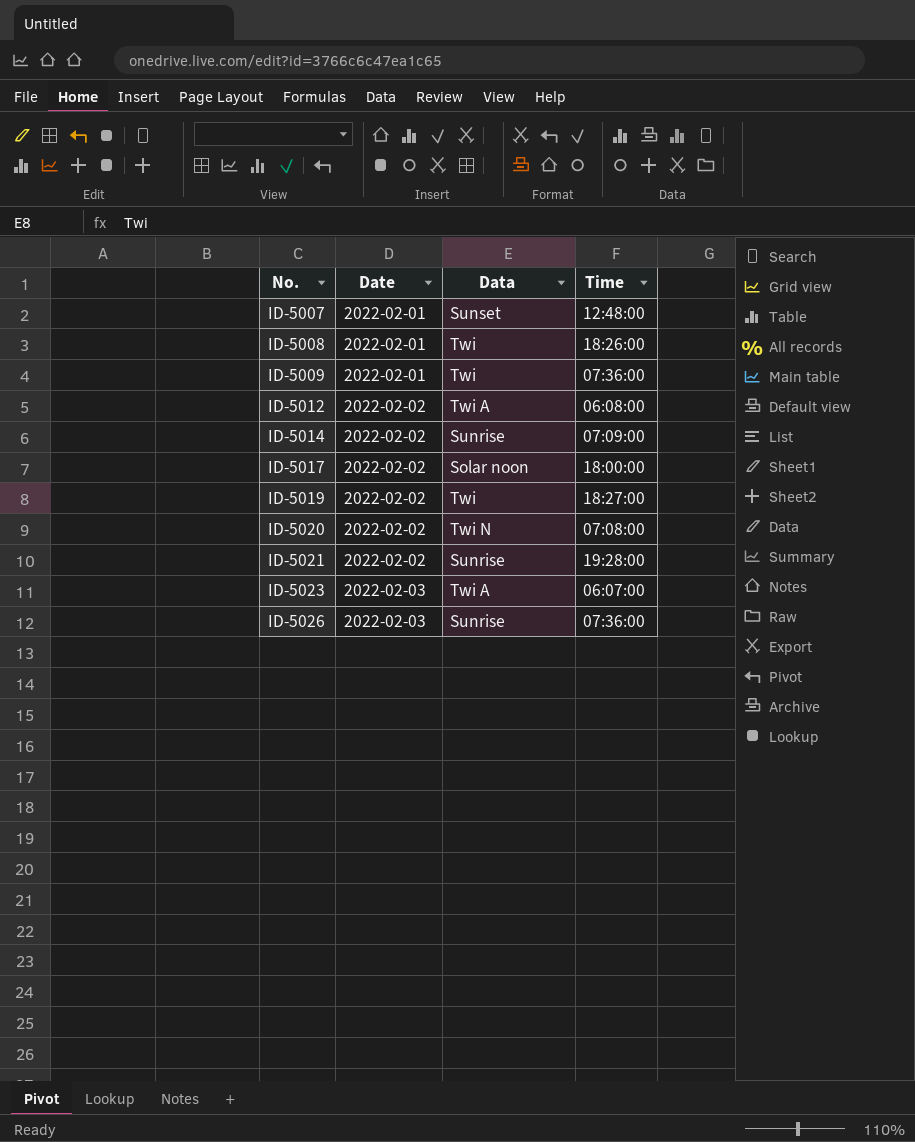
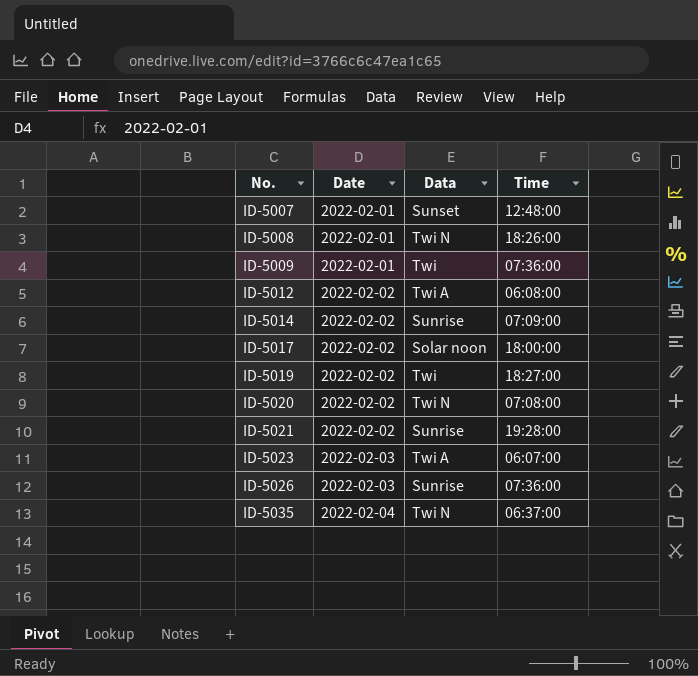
ID-5008 | Data: Twi -> Twi N
row ID-5035: none -> 2022-02-04 | Twi N | 06:37:00

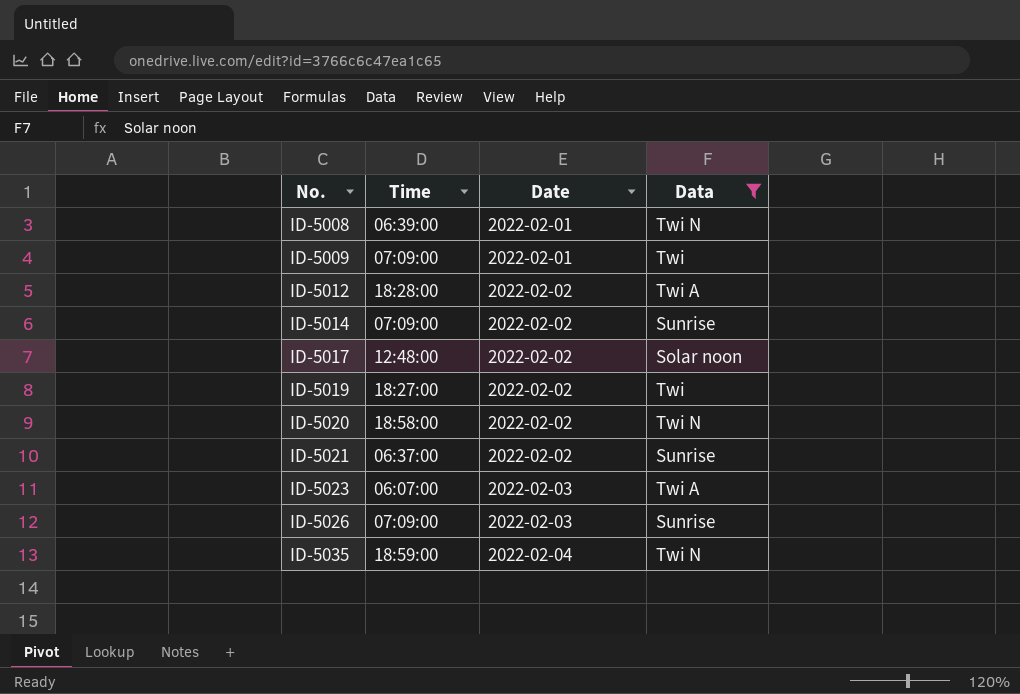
filter: none -> Data != Sunset
column Time | position: 4 -> 2
ID-5008 | Time: 18:26:00 -> 06:39:00
ID-5009 | Time: 07:36:00 -> 07:09:00
ID-5012 | Time: 06:08:00 -> 18:28:00
ID-5017 | Time: 18:00:00 -> 12:48:00
ID-5020 | Time: 07:08:00 -> 18:58:00
ID-5021 | Time: 19:28:00 -> 06:37:00
ID-5026 | Time: 07:36:00 -> 07:09:00
ID-5035 | Time: 06:37:00 -> 18:59:00

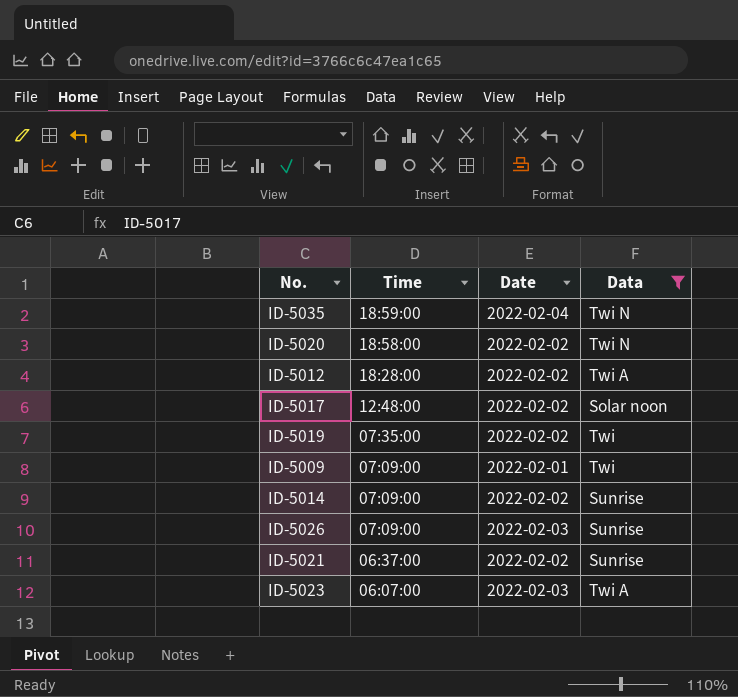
row order: No. ascending -> Time descending
row ID-5008: 06:39:00 | 2022-02-01 | Twi N -> none
ID-5019 | Time: 18:27:00 -> 07:35:00

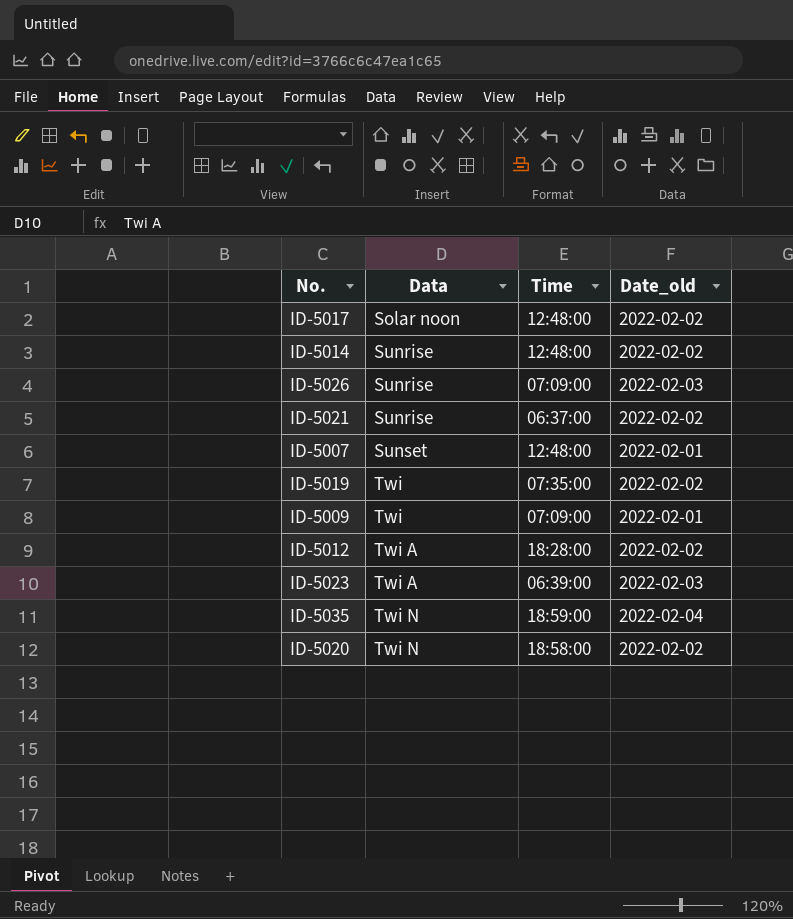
filter: Data != Sunset -> none
row order: Time descending -> Data ascending
column Data | position: 4 -> 2
column name: Date -> Date_old
ID-5014 | Time: 07:09:00 -> 12:48:00
ID-5023 | Time: 06:07:00 -> 06:39:00

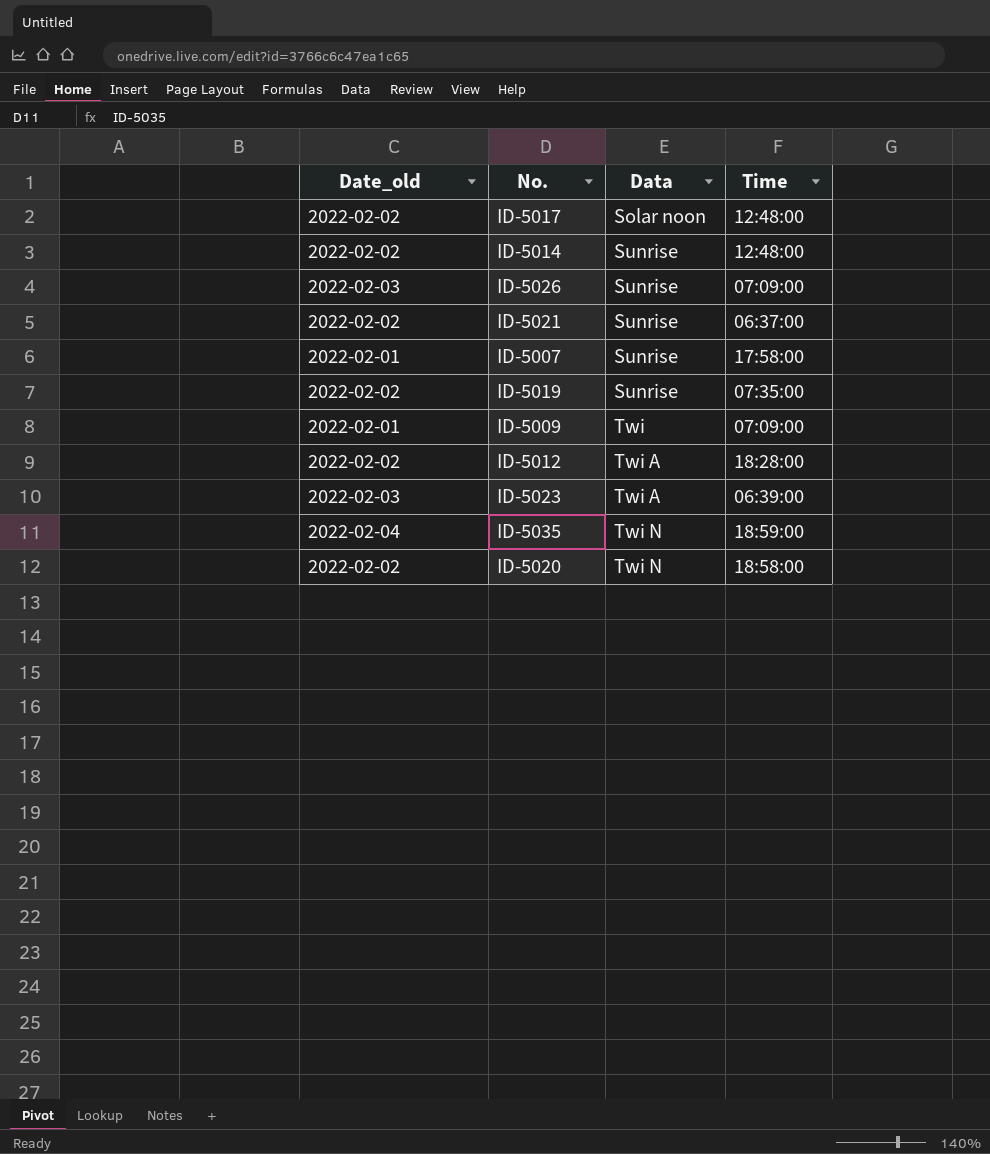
column Date_old | position: 4 -> 1
ID-5007 | Data: Sunset -> Sunrise
ID-5007 | Time: 12:48:00 -> 17:58:00
ID-5019 | Data: Twi -> Sunrise

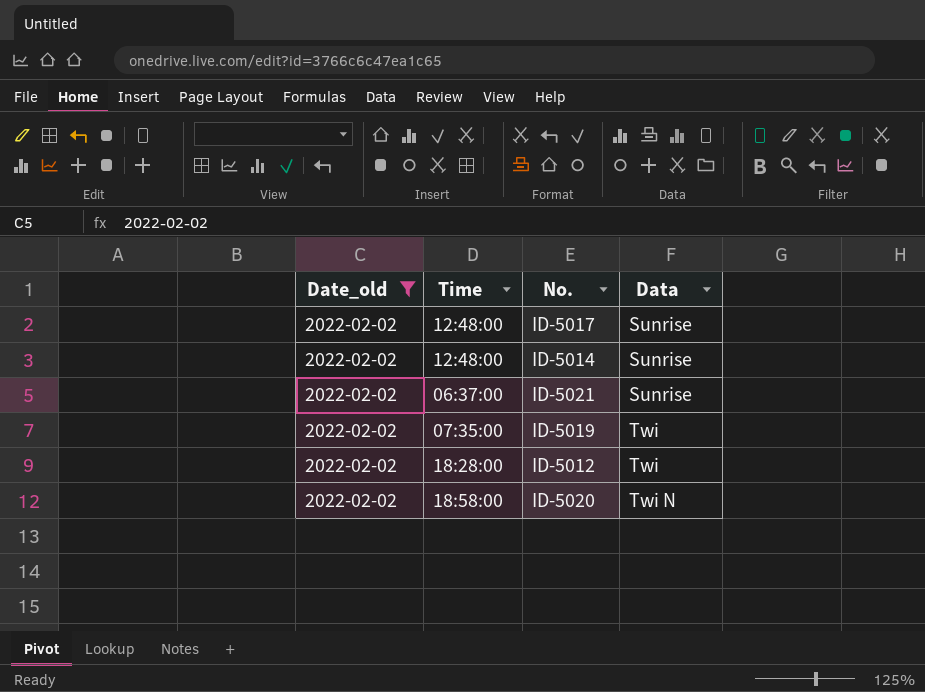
filter: none -> Date_old = 2022-02-02
column Time | position: 4 -> 2
ID-5017 | Data: Solar noon -> Sunrise
ID-5019 | Data: Sunrise -> Twi
ID-5012 | Data: Twi A -> Twi

